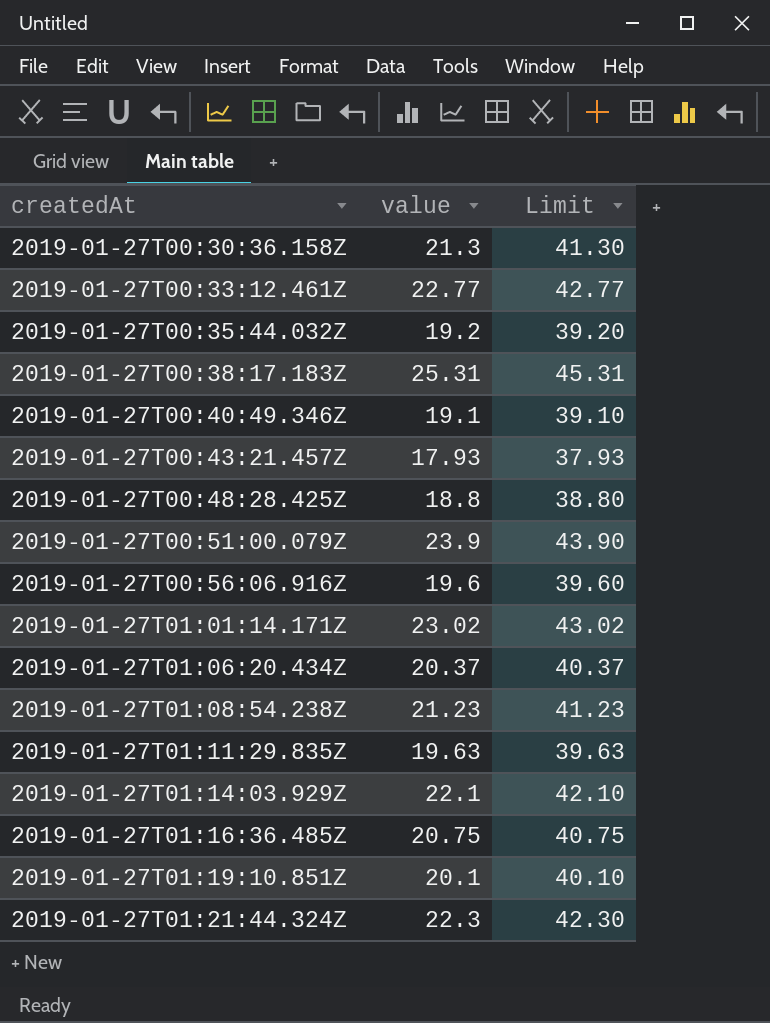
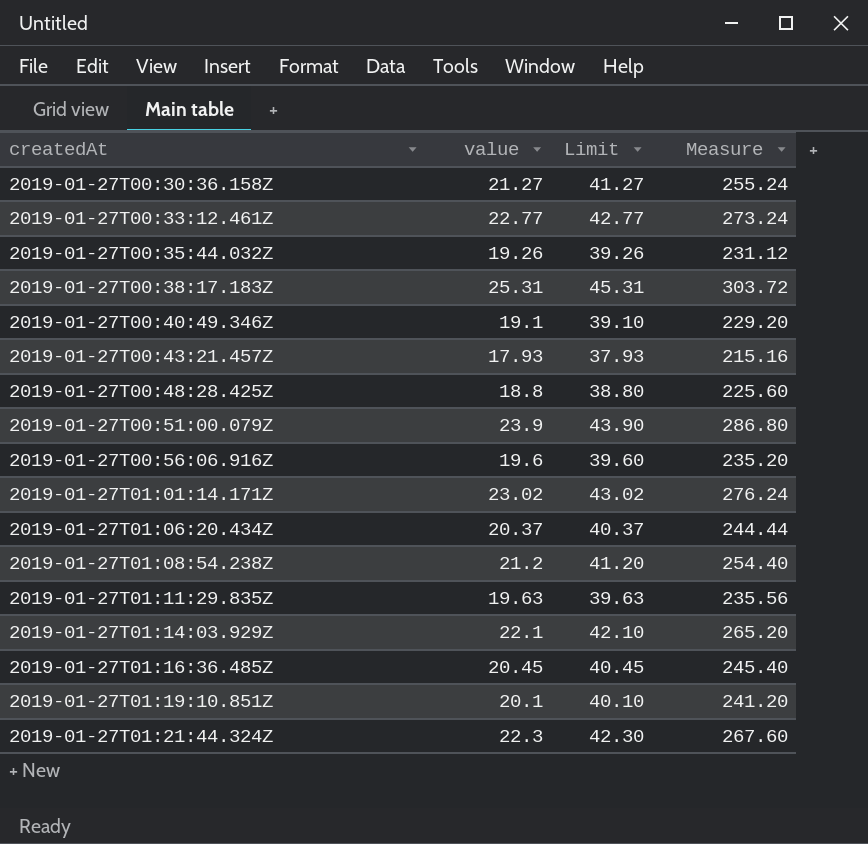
column Measure | formula: none -> [value] * 12
2019-01-27T00:30:36.158Z | value: 21.3 -> 21.27
2019-01-27T00:30:36.158Z | Limit: 41.30 -> 41.27
2019-01-27T00:35:44.032Z | value: 19.2 -> 19.26
2019-01-27T00:35:44.032Z | Limit: 39.20 -> 39.26
2019-01-27T01:08:54.238Z | value: 21.23 -> 21.2
2019-01-27T01:08:54.238Z | Limit: 41.23 -> 41.20
2019-01-27T01:16:36.485Z | value: 20.75 -> 20.45
2019-01-27T01:16:36.485Z | Limit: 40.75 -> 40.45

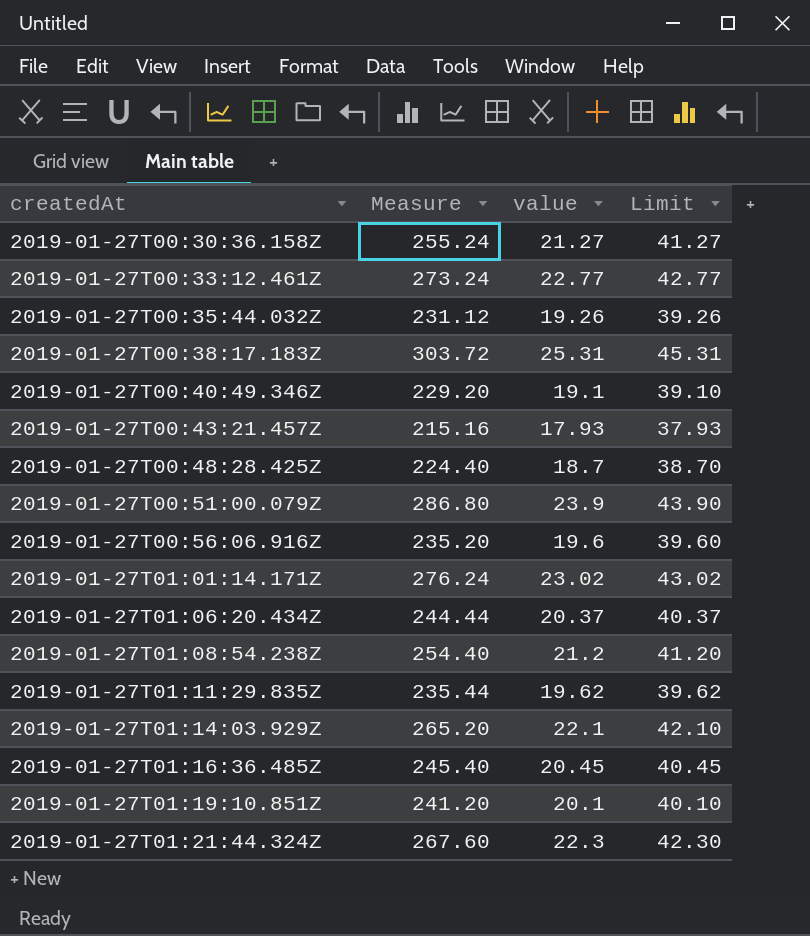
column Measure | position: 4 -> 2
2019-01-27T00:48:28.425Z | Measure: 225.60 -> 224.40
2019-01-27T00:48:28.425Z | value: 18.8 -> 18.7
2019-01-27T00:48:28.425Z | Limit: 38.80 -> 38.70
2019-01-27T01:11:29.835Z | Measure: 235.56 -> 235.44
2019-01-27T01:11:29.835Z | value: 19.63 -> 19.62
2019-01-27T01:11:29.835Z | Limit: 39.63 -> 39.62

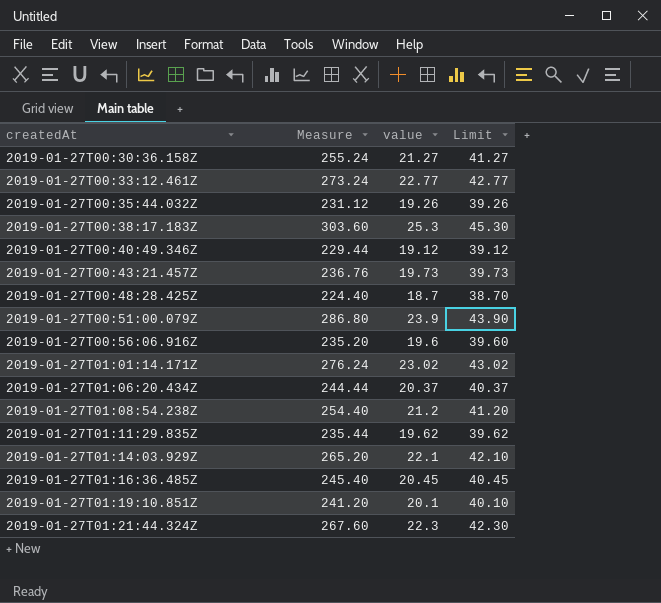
2019-01-27T00:38:17.183Z | Measure: 303.72 -> 303.60
2019-01-27T00:38:17.183Z | value: 25.31 -> 25.3
2019-01-27T00:38:17.183Z | Limit: 45.31 -> 45.30
2019-01-27T00:40:49.346Z | Measure: 229.20 -> 229.44
2019-01-27T00:40:49.346Z | value: 19.1 -> 19.12
2019-01-27T00:40:49.346Z | Limit: 39.10 -> 39.12
2019-01-27T00:43:21.457Z | Measure: 215.16 -> 236.76
2019-01-27T00:43:21.457Z | value: 17.93 -> 19.73
2019-01-27T00:43:21.457Z | Limit: 37.93 -> 39.73

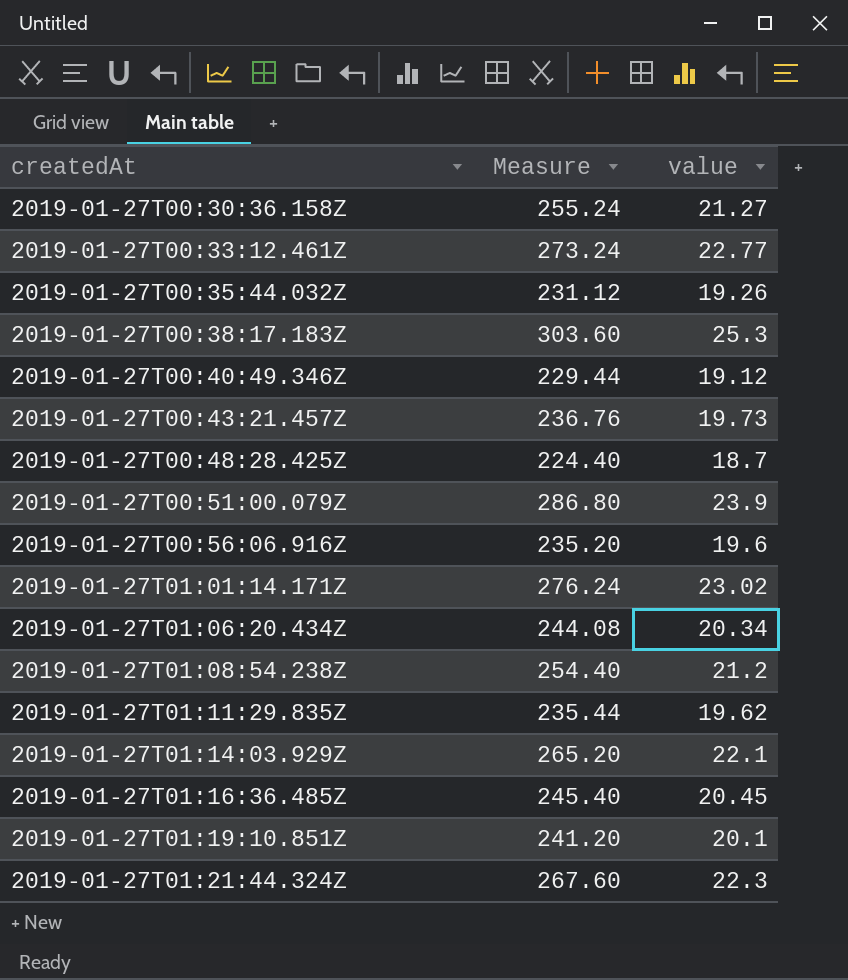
column Limit | formula: [value] + 20 -> none
2019-01-27T01:06:20.434Z | Measure: 244.44 -> 244.08
2019-01-27T01:06:20.434Z | value: 20.37 -> 20.34

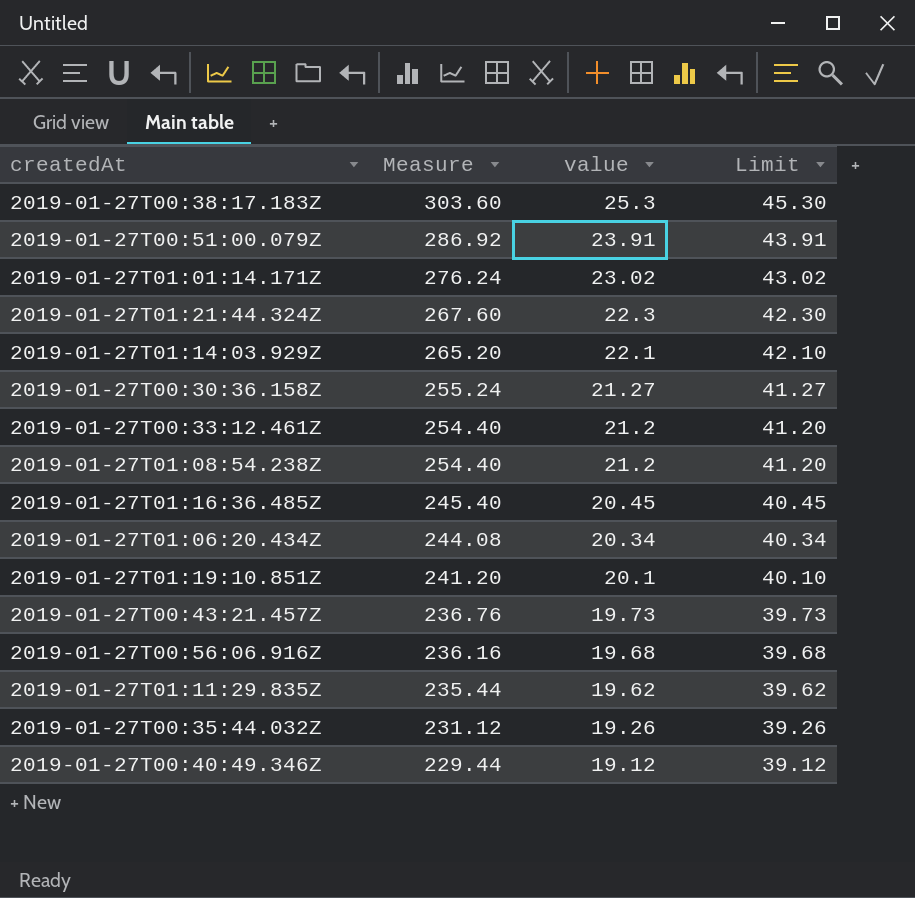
row order: createdAt ascending -> Measure descending
column Limit | formula: none -> [value] + 20
row 2019-01-27T00:48:28.425Z: 224.40 | 18.7 -> none
2019-01-27T00:51:00.079Z | Measure: 286.80 -> 286.92
2019-01-27T00:51:00.079Z | value: 23.9 -> 23.91
2019-01-27T00:33:12.461Z | Measure: 273.24 -> 254.40
2019-01-27T00:33:12.461Z | value: 22.77 -> 21.2
2019-01-27T00:56:06.916Z | Measure: 235.20 -> 236.16
2019-01-27T00:56:06.916Z | value: 19.6 -> 19.68

